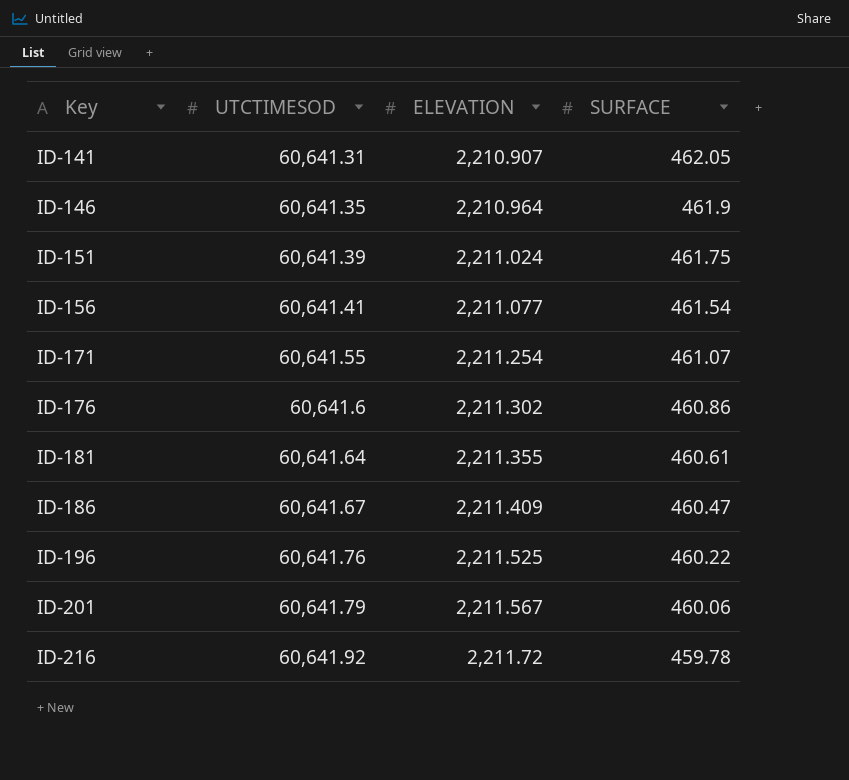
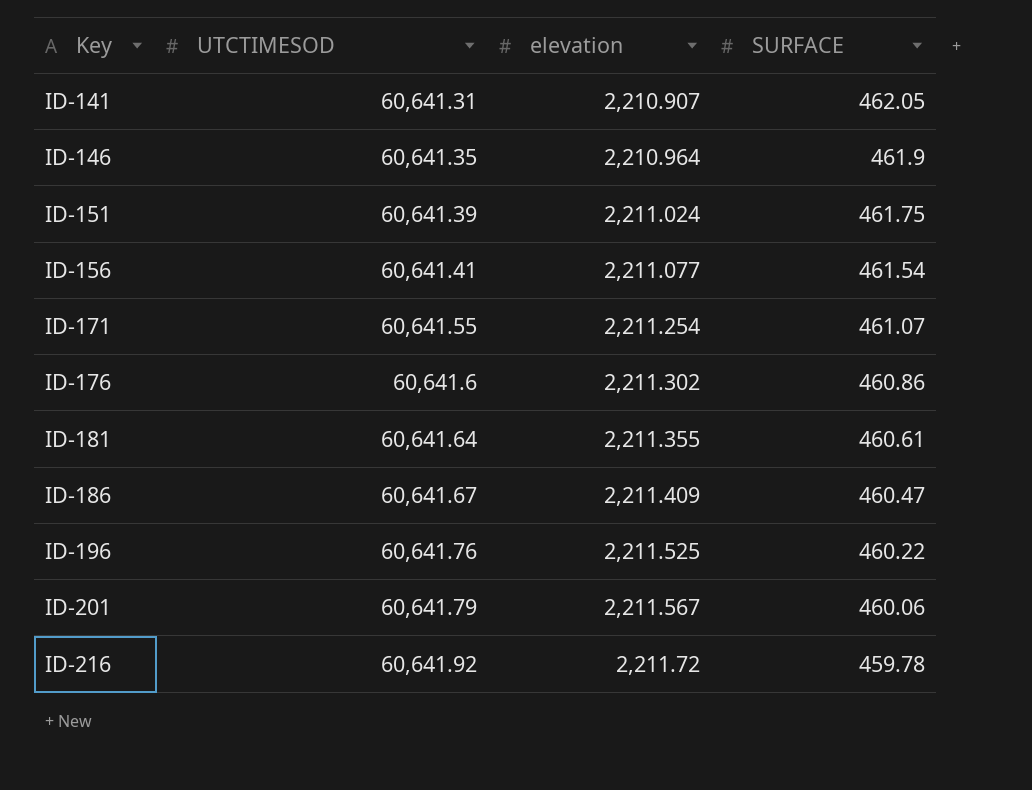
column name: ELEVATION -> elevation

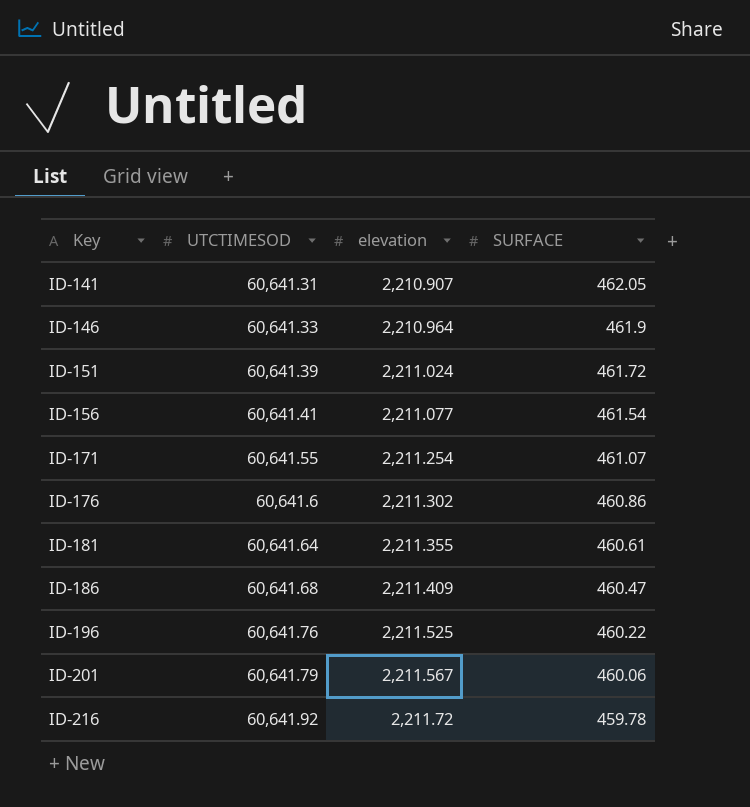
ID-146 | UTCTIMESOD: 60,641.35 -> 60,641.33
ID-151 | SURFACE: 461.75 -> 461.72
ID-186 | UTCTIMESOD: 60,641.67 -> 60,641.68

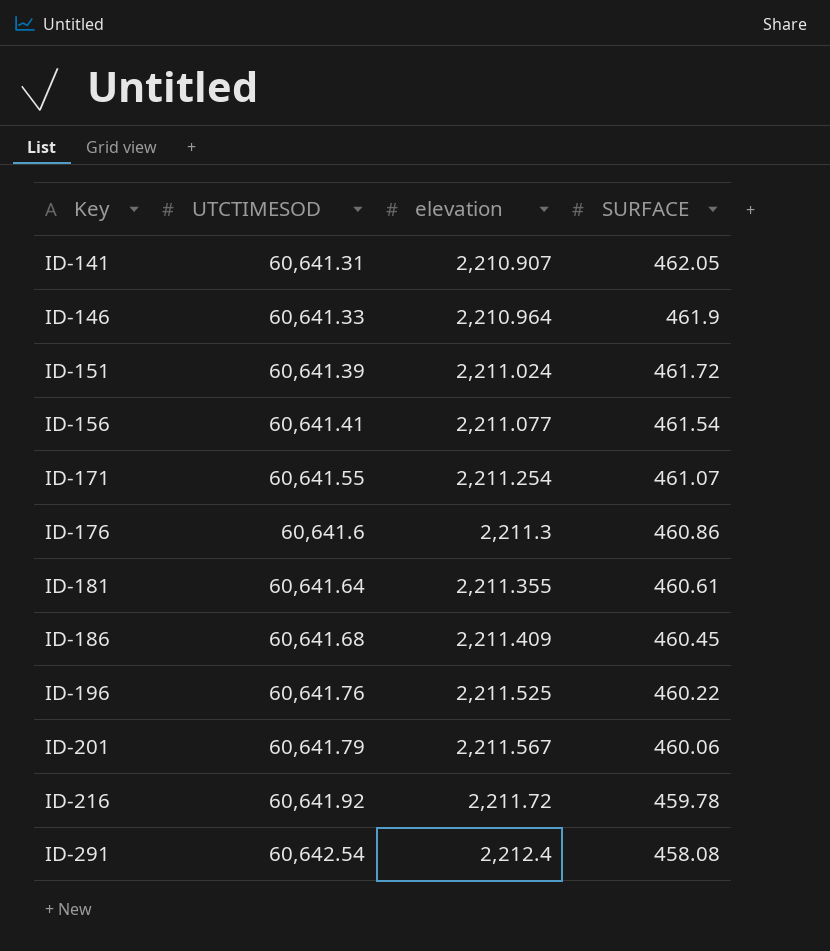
ID-176 | elevation: 2,211.302 -> 2,211.3
ID-186 | SURFACE: 460.47 -> 460.45
row ID-291: none -> 60,642.54 | 2,212.4 | 458.08

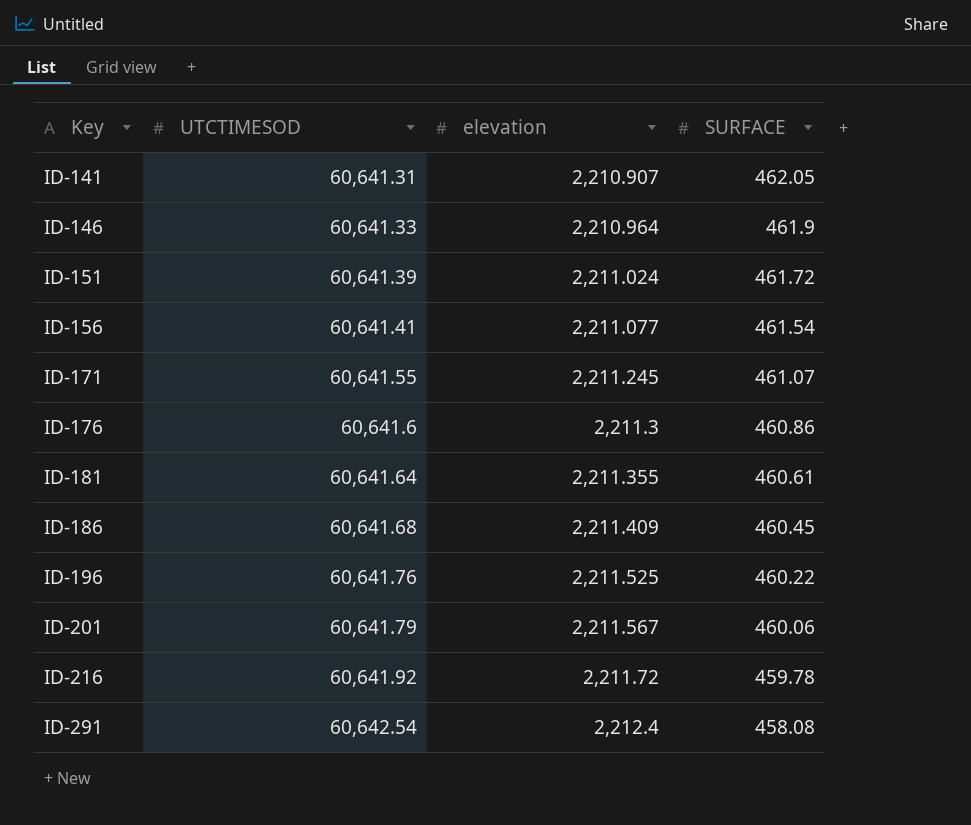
ID-171 | elevation: 2,211.254 -> 2,211.245

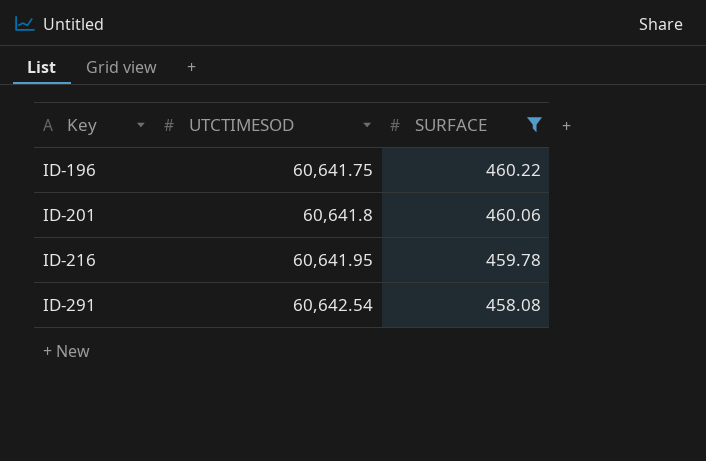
filter: none -> SURFACE <= 460.22
column elevation | position: 3 -> none
ID-196 | UTCTIMESOD: 60,641.76 -> 60,641.75
ID-201 | UTCTIMESOD: 60,641.79 -> 60,641.8
ID-216 | UTCTIMESOD: 60,641.92 -> 60,641.95

